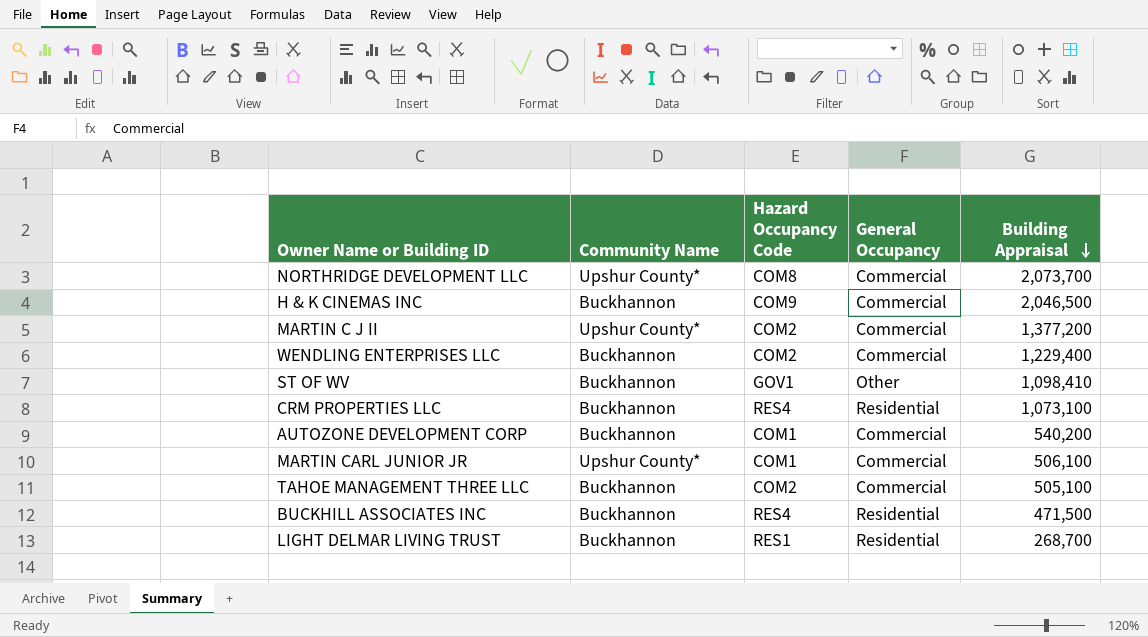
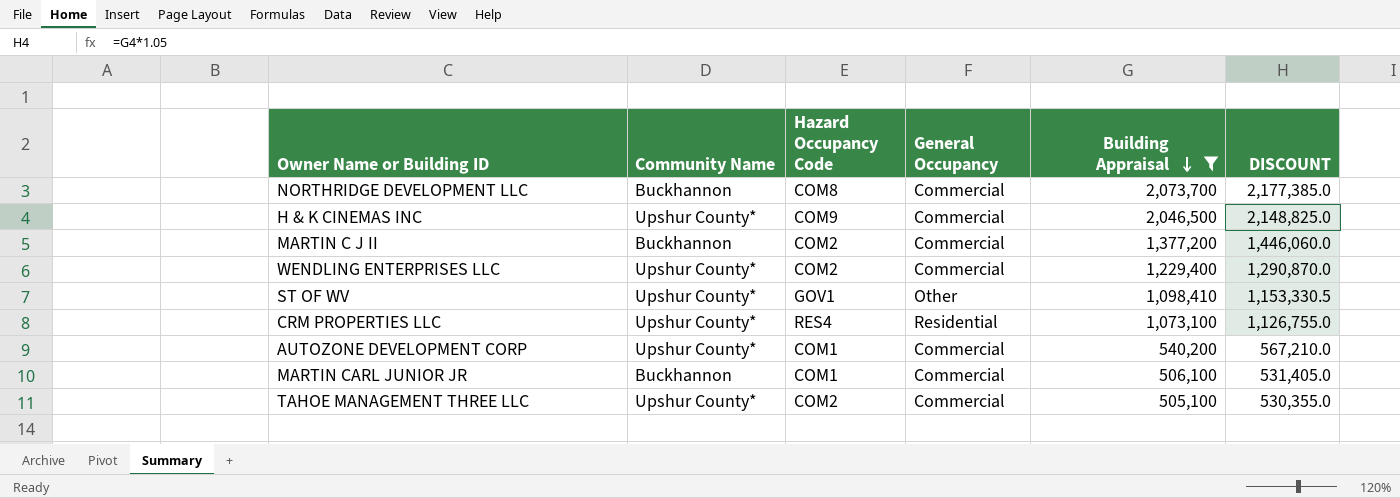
filter: none -> Building Appraisal >= 505,100
column DISCOUNT | formula: none -> [Building Appraisal] * 1.05
NORTHRIDGE DEVELOPMENT LLC | Community Name: Upshur County* -> Buckhannon
H & K CINEMAS INC | Community Name: Buckhannon -> Upshur County*
MARTIN C J II | Community Name: Upshur County* -> Buckhannon
WENDLING ENTERPRISES LLC | Community Name: Buckhannon -> Upshur County*
ST OF WV | Community Name: Buckhannon -> Upshur County*
CRM PROPERTIES LLC | Community Name: Buckhannon -> Upshur County*
AUTOZONE DEVELOPMENT CORP | Community Name: Buckhannon -> Upshur County*
MARTIN CARL JUNIOR JR | Community Name: Upshur County* -> Buckhannon
TAHOE MANAGEMENT THREE LLC | Community Name: Buckhannon -> Upshur County*

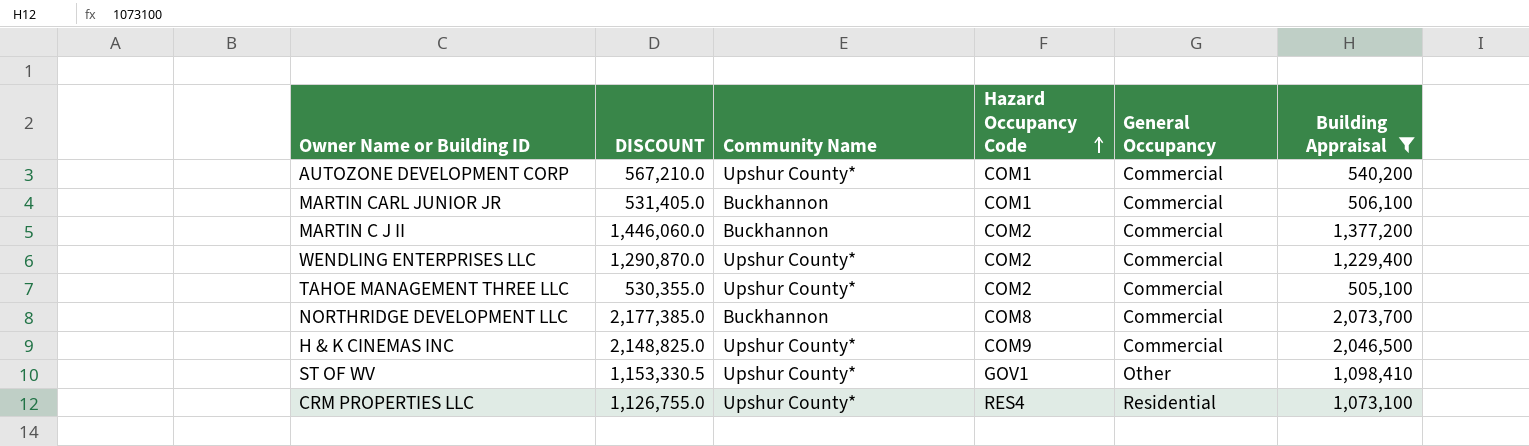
row order: Building Appraisal descending -> Hazard Occupancy Code ascending
column DISCOUNT | position: 6 -> 2

